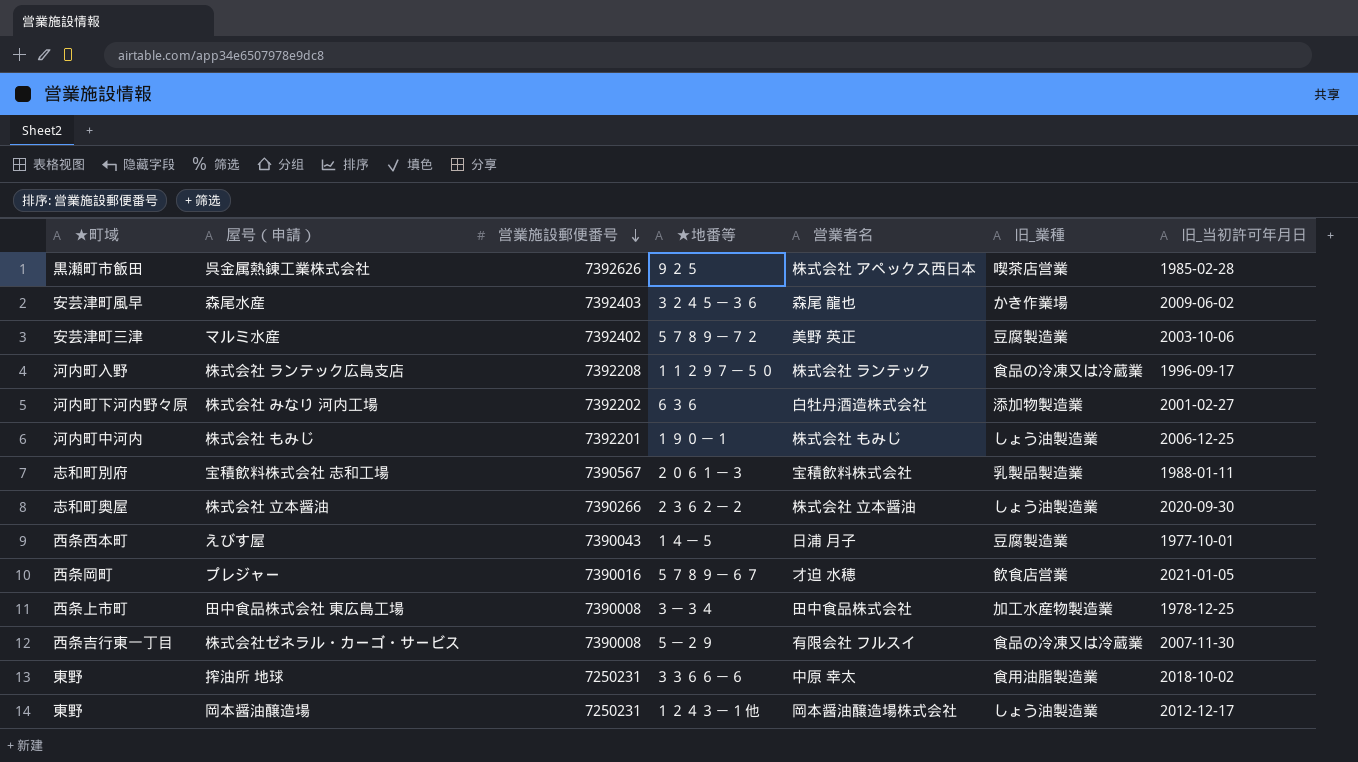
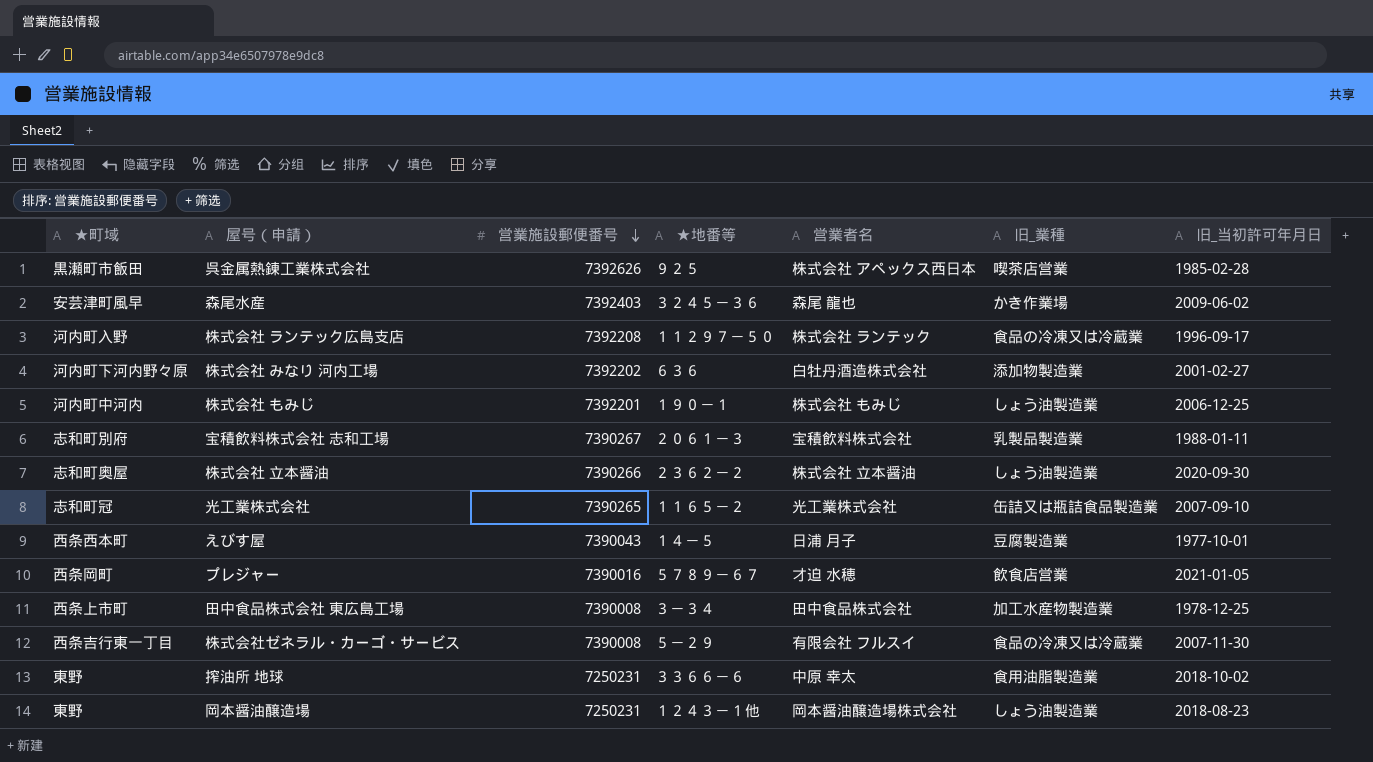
row マルミ水産: 安芸津町三津 | 7392402 | ５７８９－７２ | 美野 英正 | 豆腐製造業 | 2003-10-06 -> none
宝積飲料株式会社 志和工場 | 営業施設郵便番号: 7390567 -> 7390267
row 光工業株式会社: none -> 志和町冠 | 7390265 | １１６５－２ | 光工業株式会社 | 缶詰又は瓶詰食品製造業 | 2007-09-10
岡本醤油醸造場 | 旧_当初許可年月日: 2012-12-17 -> 2018-08-23

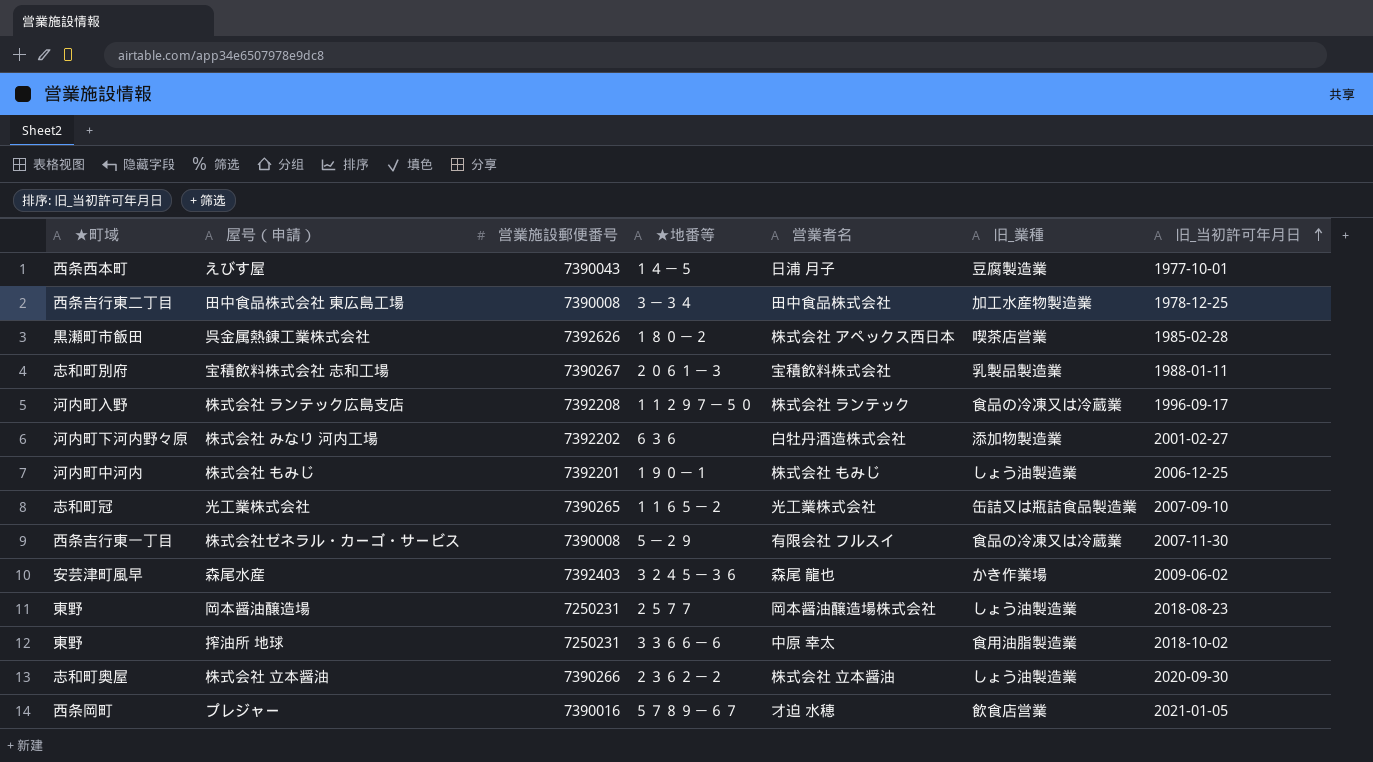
row order: 営業施設郵便番号 descending -> 旧_当初許可年月日 ascending
田中食品株式会社 東広島工場 | ★町域: 西条上市町 -> 西条吉行東二丁目
呉金属熱錬工業株式会社 | ★地番等: ９２５ -> １８０－２
岡本醤油醸造場 | ★地番等: １２４３－１他 -> ２５７７

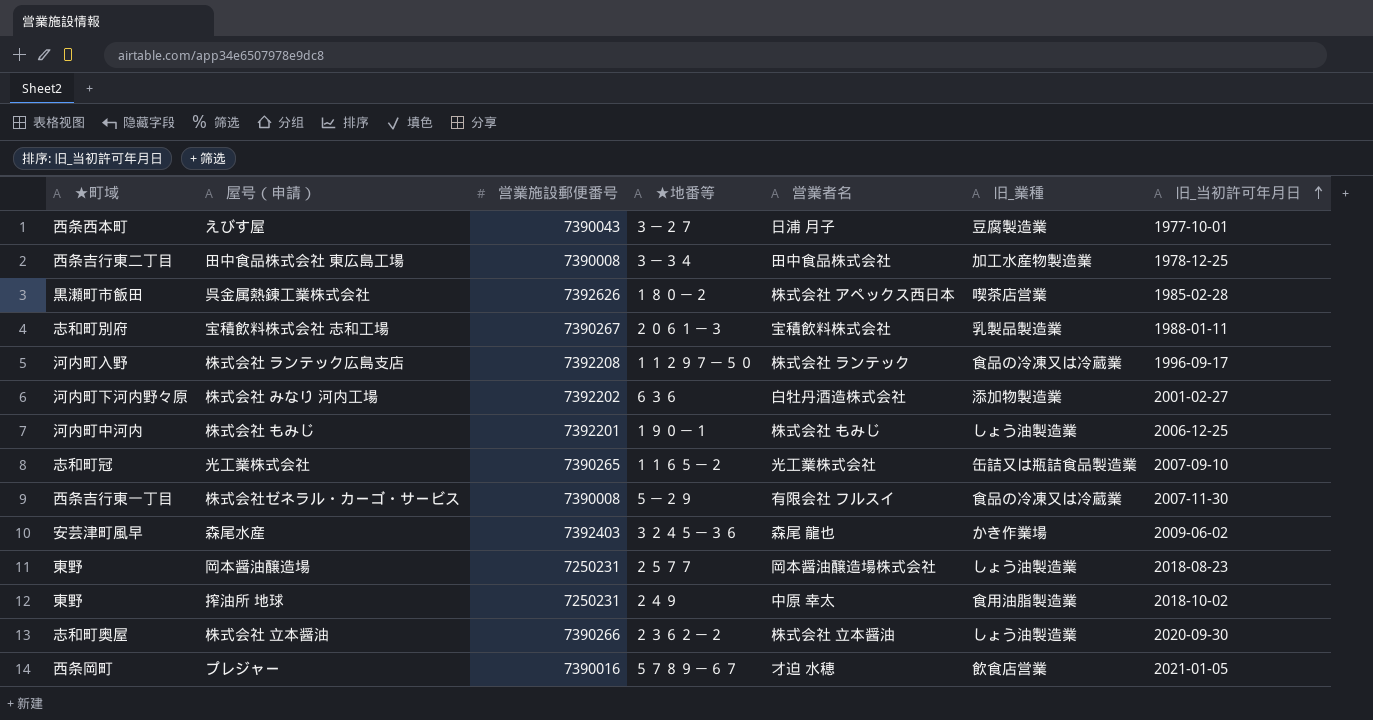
えびす屋 | ★地番等: １４－５ -> ３－２７
搾油所 地球 | ★地番等: ３３６６－６ -> ２４９

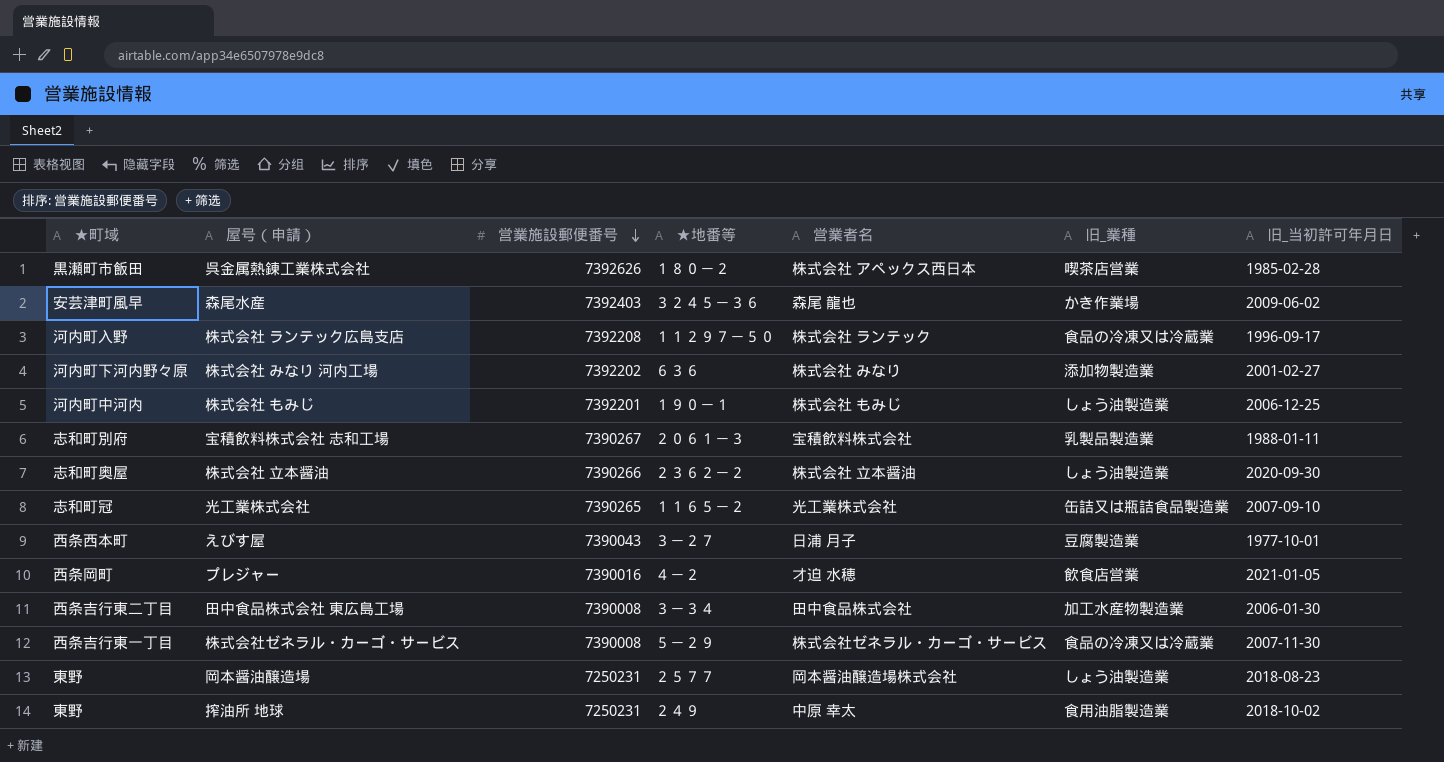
row order: 旧_当初許可年月日 ascending -> 営業施設郵便番号 descending
株式会社 みなり 河内工場 | 営業者名: 白牡丹酒造株式会社 -> 株式会社 みなり
プレジャー | ★地番等: ５７８９－６７ -> ４－２
田中食品株式会社 東広島工場 | 旧_当初許可年月日: 1978-12-25 -> 2006-01-30
株式会社ゼネラル・カーゴ・サービス | 営業者名: 有限会社 フルスイ -> 株式会社ゼネラル・カーゴ・サービス

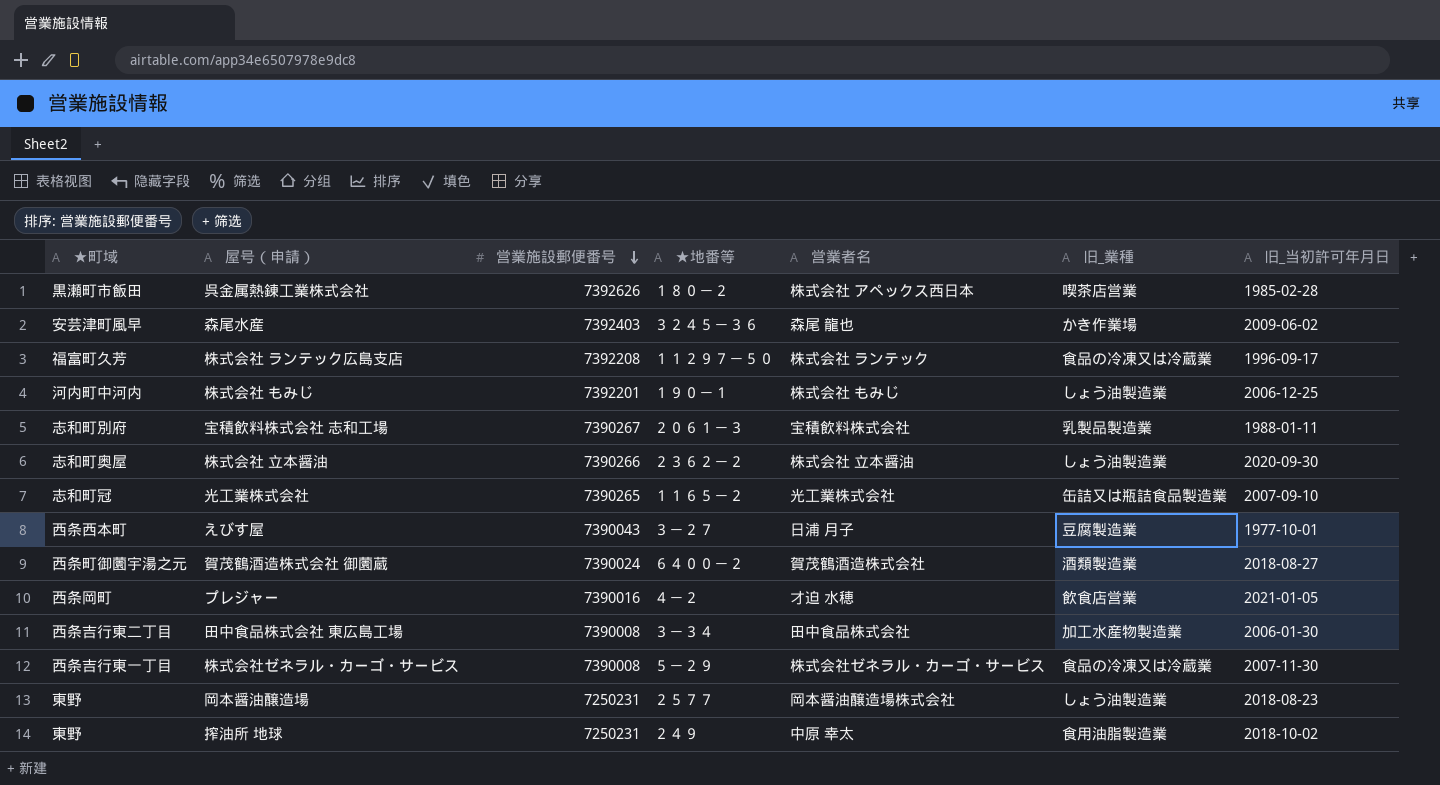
row 株式会社 みなり 河内工場: 河内町下河内野々原 | 7392202 | ６３６ | 株式会社 みなり | 添加物製造業 | 2001-02-27 -> none
株式会社 ランテック広島支店 | ★町域: 河内町入野 -> 福富町久芳
row 賀茂鶴酒造株式会社 御薗蔵: none -> 西条町御薗宇湯之元 | 7390024 | ６４００－２ | 賀茂鶴酒造株式会社 | 酒類製造業 | 2018-08-27

